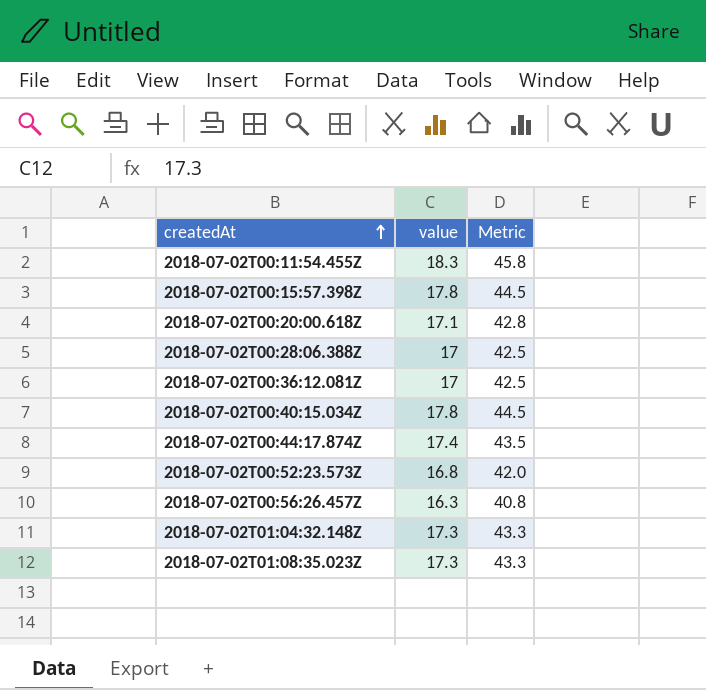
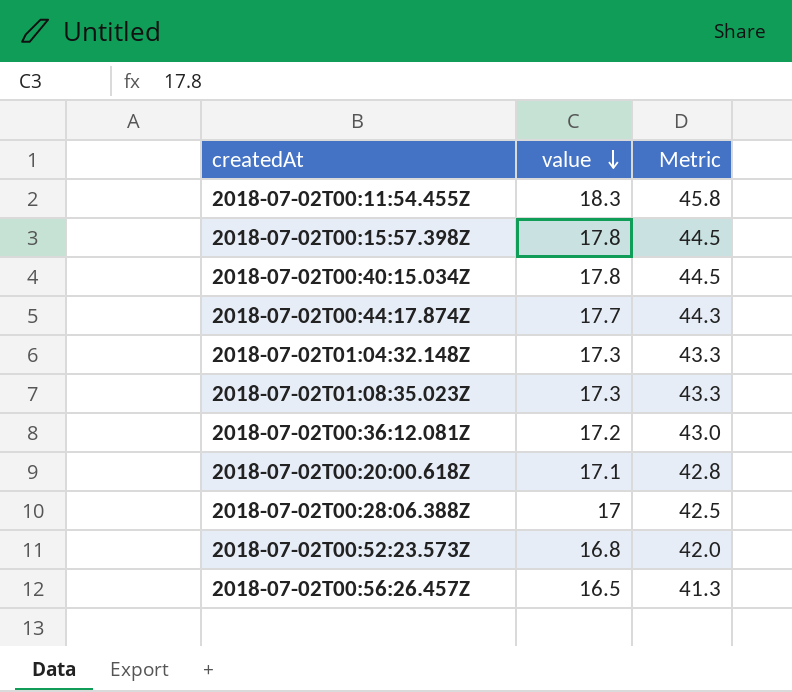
row order: createdAt ascending -> value descending
2018-07-02T00:44:17.874Z | value: 17.4 -> 17.7
2018-07-02T00:44:17.874Z | Metric: 43.5 -> 44.3
2018-07-02T00:36:12.081Z | value: 17 -> 17.2
2018-07-02T00:36:12.081Z | Metric: 42.5 -> 43.0
2018-07-02T00:56:26.457Z | value: 16.3 -> 16.5
2018-07-02T00:56:26.457Z | Metric: 40.8 -> 41.3

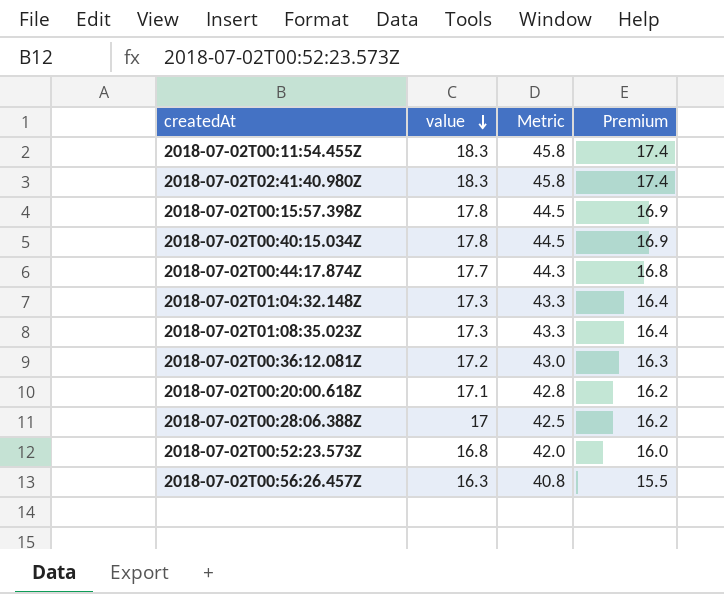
column Premium | formula: none -> [value] * 0.95
row 2018-07-02T02:41:40.980Z: none -> 18.3 | 45.8 | 17.4
2018-07-02T00:56:26.457Z | value: 16.5 -> 16.3
2018-07-02T00:56:26.457Z | Metric: 41.3 -> 40.8

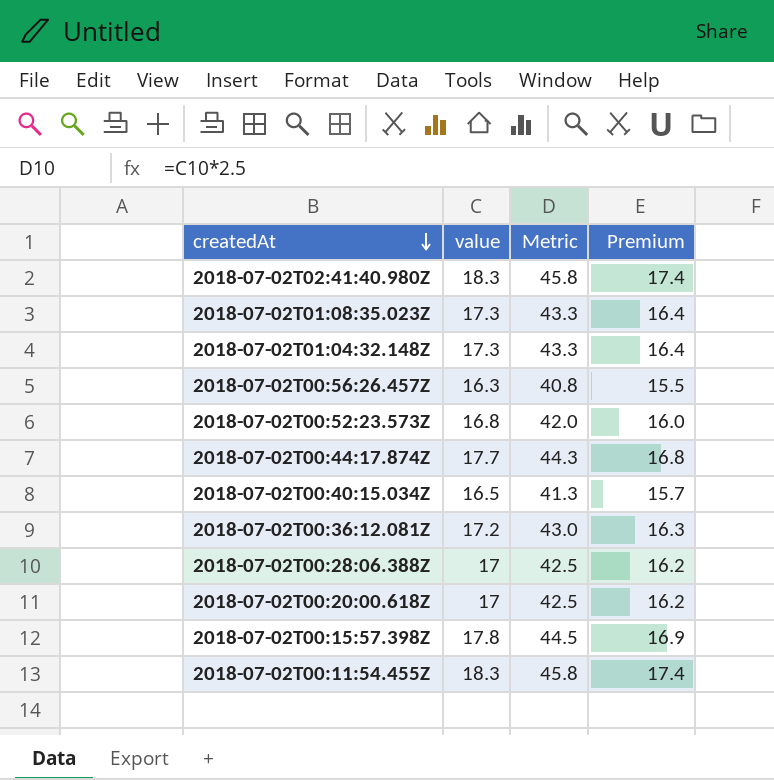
row order: value descending -> createdAt descending
2018-07-02T00:40:15.034Z | value: 17.8 -> 16.5
2018-07-02T00:40:15.034Z | Metric: 44.5 -> 41.3
2018-07-02T00:40:15.034Z | Premium: 16.9 -> 15.7
2018-07-02T00:20:00.618Z | value: 17.1 -> 17
2018-07-02T00:20:00.618Z | Metric: 42.8 -> 42.5

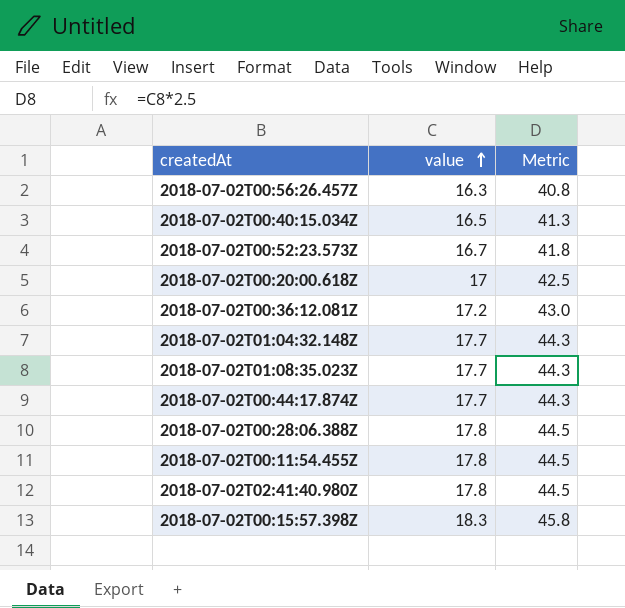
row order: createdAt descending -> value ascending
column Premium | formula: [value] * 0.95 -> none
2018-07-02T00:52:23.573Z | value: 16.8 -> 16.7
2018-07-02T00:52:23.573Z | Metric: 42.0 -> 41.8
2018-07-02T01:04:32.148Z | value: 17.3 -> 17.7
2018-07-02T01:04:32.148Z | Metric: 43.3 -> 44.3
2018-07-02T01:08:35.023Z | value: 17.3 -> 17.7
2018-07-02T01:08:35.023Z | Metric: 43.3 -> 44.3
2018-07-02T00:28:06.388Z | value: 17 -> 17.8
2018-07-02T00:28:06.388Z | Metric: 42.5 -> 44.5
2018-07-02T00:11:54.455Z | value: 18.3 -> 17.8
2018-07-02T00:11:54.455Z | Metric: 45.8 -> 44.5
2018-07-02T02:41:40.980Z | value: 18.3 -> 17.8
2018-07-02T02:41:40.980Z | Metric: 45.8 -> 44.5
2018-07-02T00:15:57.398Z | value: 17.8 -> 18.3
2018-07-02T00:15:57.398Z | Metric: 44.5 -> 45.8

